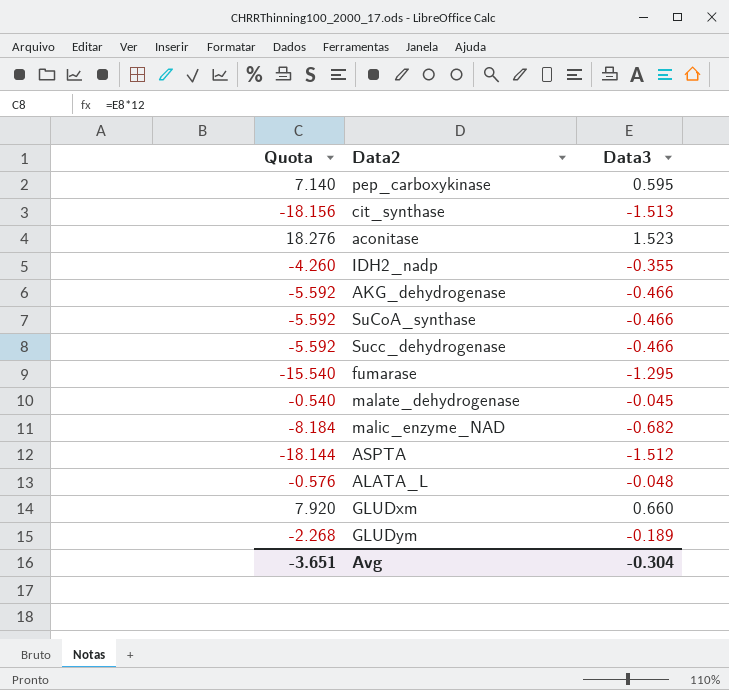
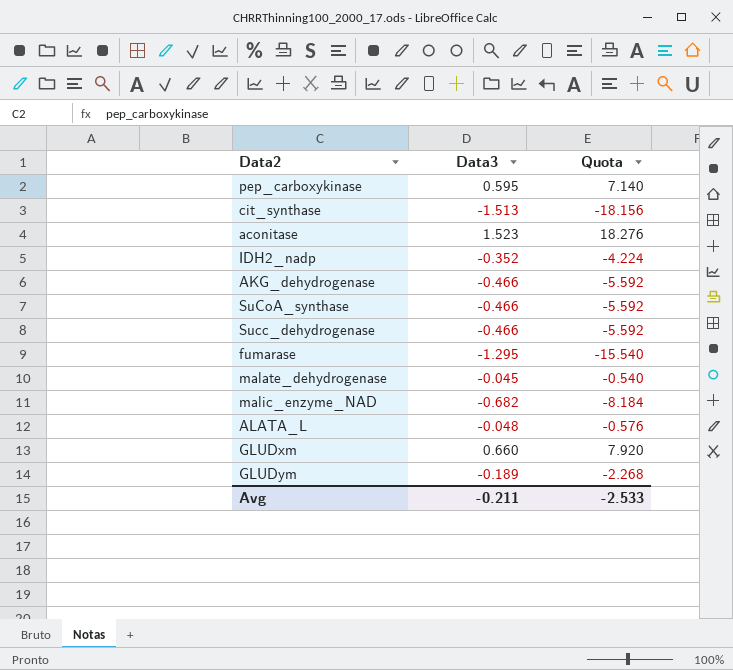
column Quota | position: 1 -> 3
row ASPTA: -18.144 | -1.512 -> none
IDH2_nadp | Data3: -0.355 -> -0.352
IDH2_nadp | Quota: -4.260 -> -4.224
Avg | Data3: -0.304 -> -0.211
Avg | Quota: -3.651 -> -2.533

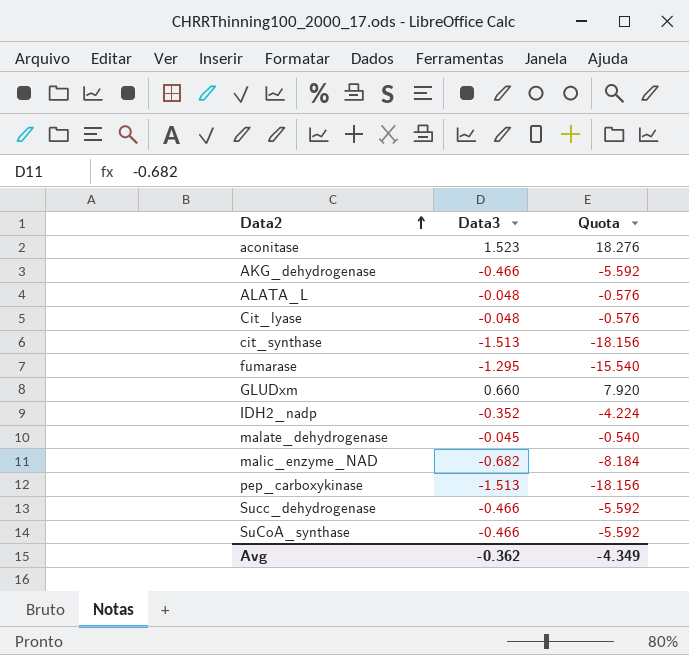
row order: none -> Data2 ascending
row GLUDym: -0.189 | -2.268 -> none
row Cit_lyase: none -> -0.048 | -0.576
pep_carboxykinase | Data3: 0.595 -> -1.513
pep_carboxykinase | Quota: 7.140 -> -18.156
Avg | Data3: -0.211 -> -0.362
Avg | Quota: -2.533 -> -4.349

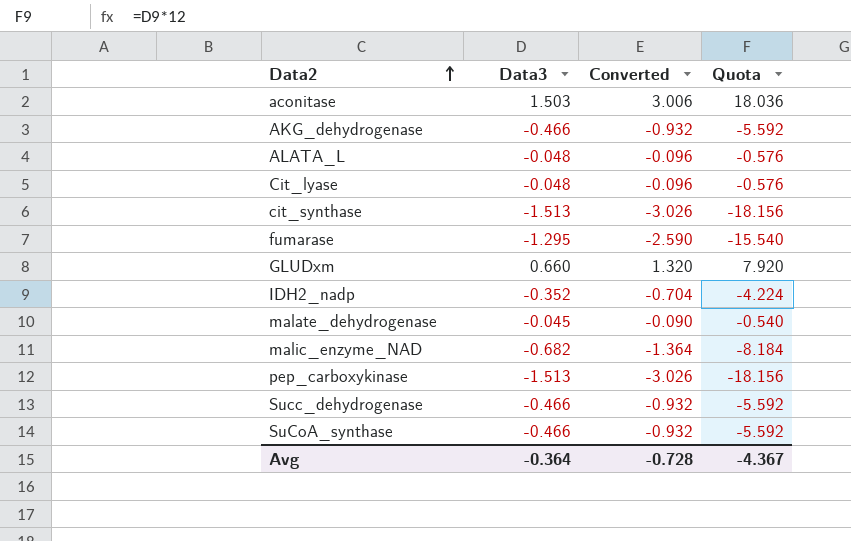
column Converted | formula: none -> [Data3] * 2
aconitase | Data3: 1.523 -> 1.503
aconitase | Quota: 18.276 -> 18.036
Avg | Data3: -0.362 -> -0.364
Avg | Quota: -4.349 -> -4.367

